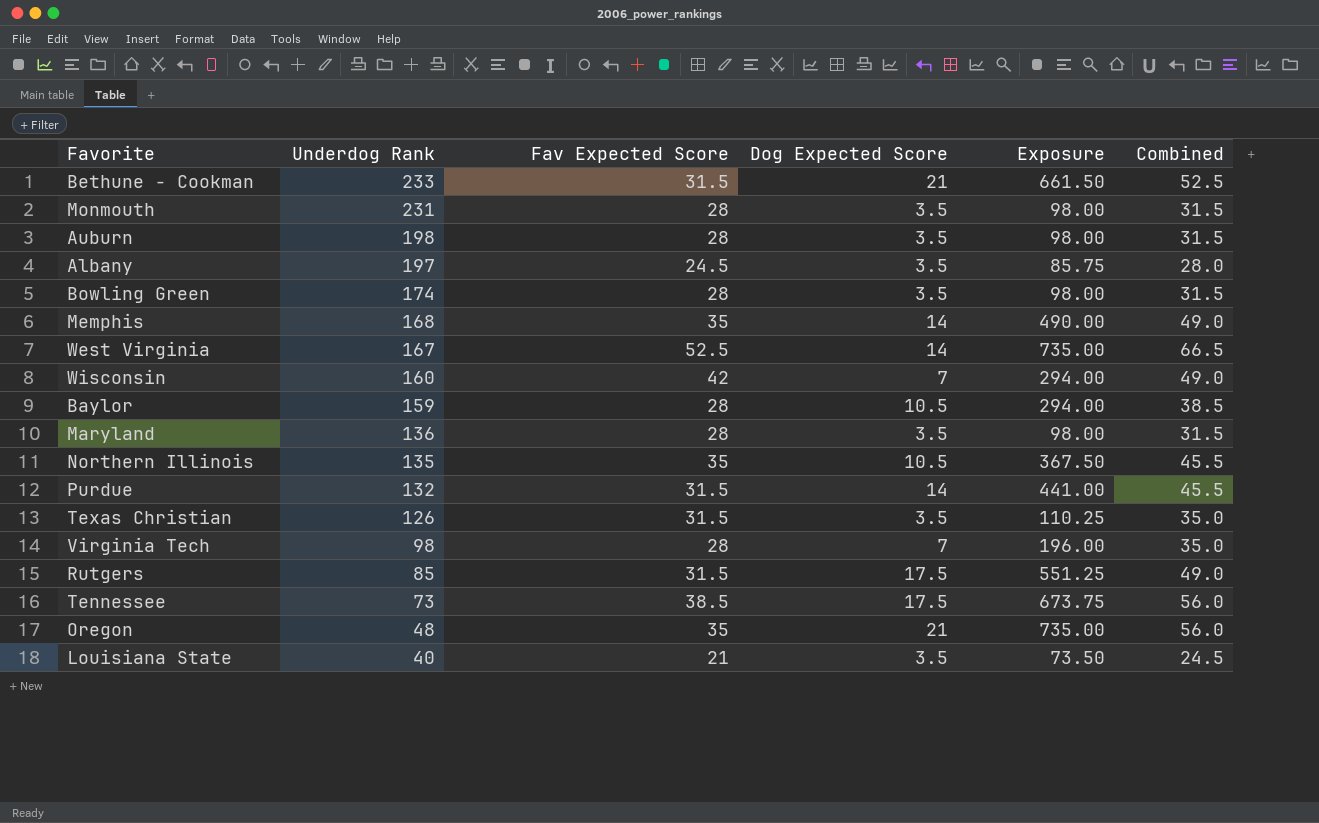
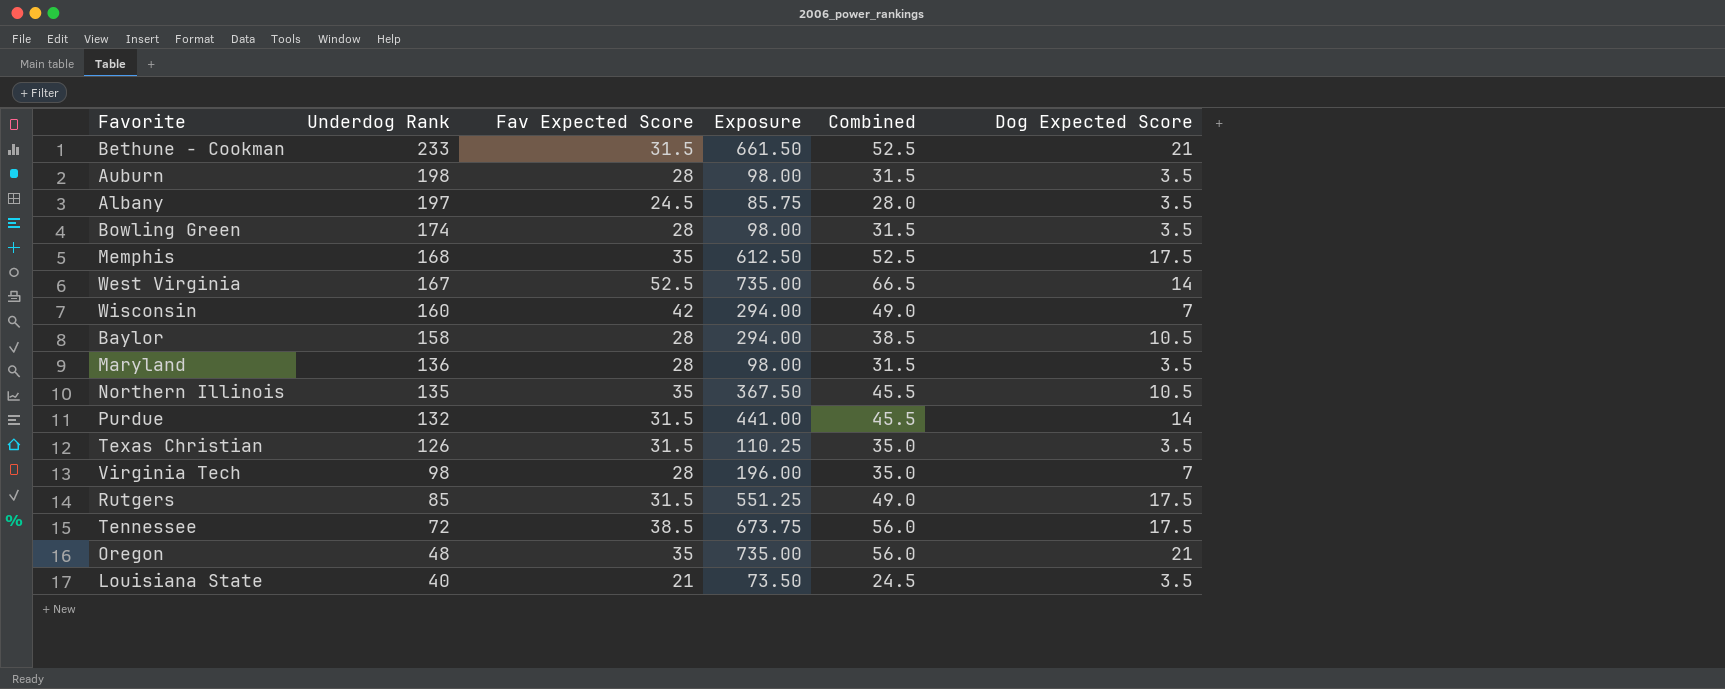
column Dog Expected Score | position: 4 -> 6
row Monmouth: 231 | 28 | 3.5 | 98.00 | 31.5 -> none
Memphis | Exposure: 490.00 -> 612.50
Memphis | Combined: 49.0 -> 52.5
Memphis | Dog Expected Score: 14 -> 17.5
Baylor | Underdog Rank: 159 -> 158
Tennessee | Underdog Rank: 73 -> 72

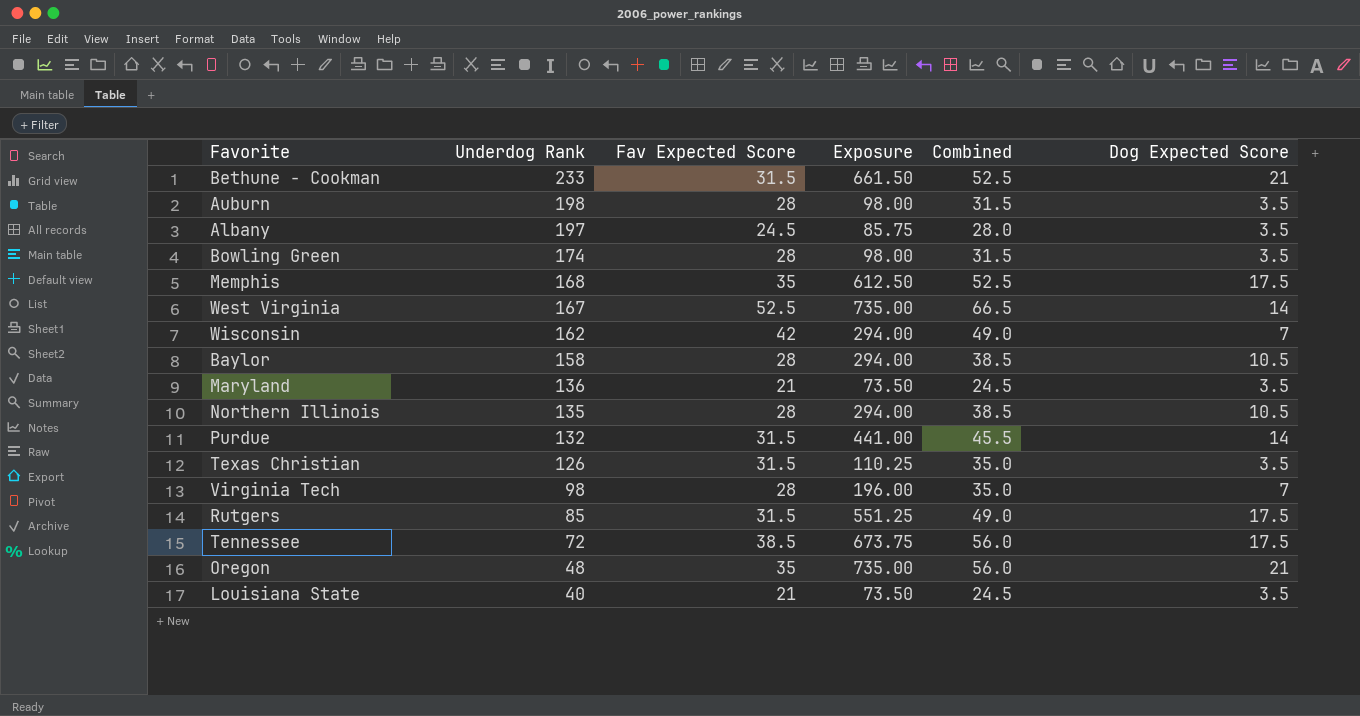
Wisconsin | Underdog Rank: 160 -> 162
Maryland | Fav Expected Score: 28 -> 21
Maryland | Exposure: 98.00 -> 73.50
Maryland | Combined: 31.5 -> 24.5
Northern Illinois | Fav Expected Score: 35 -> 28
Northern Illinois | Exposure: 367.50 -> 294.00
Northern Illinois | Combined: 45.5 -> 38.5

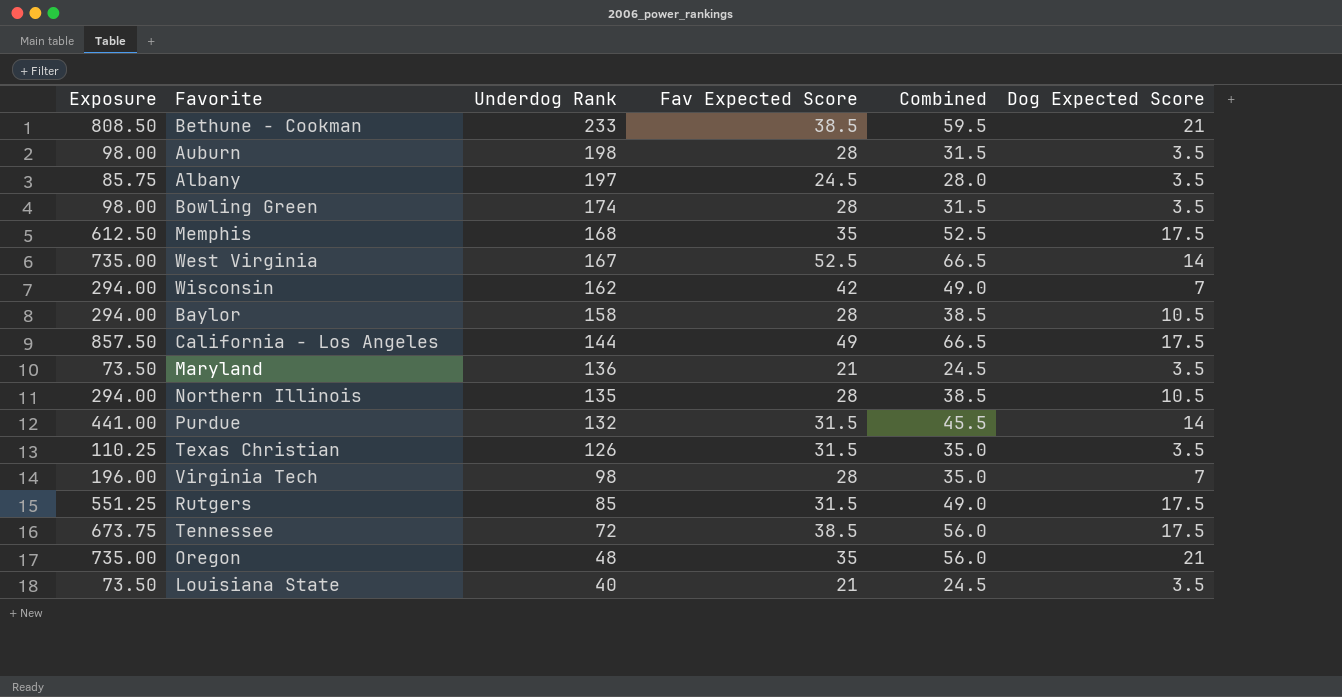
column Exposure | position: 4 -> 1
Bethune - Cookman | Exposure: 661.50 -> 808.50
Bethune - Cookman | Fav Expected Score: 31.5 -> 38.5
Bethune - Cookman | Combined: 52.5 -> 59.5
row California - Los Angeles: none -> 857.50 | 144 | 49 | 66.5 | 17.5

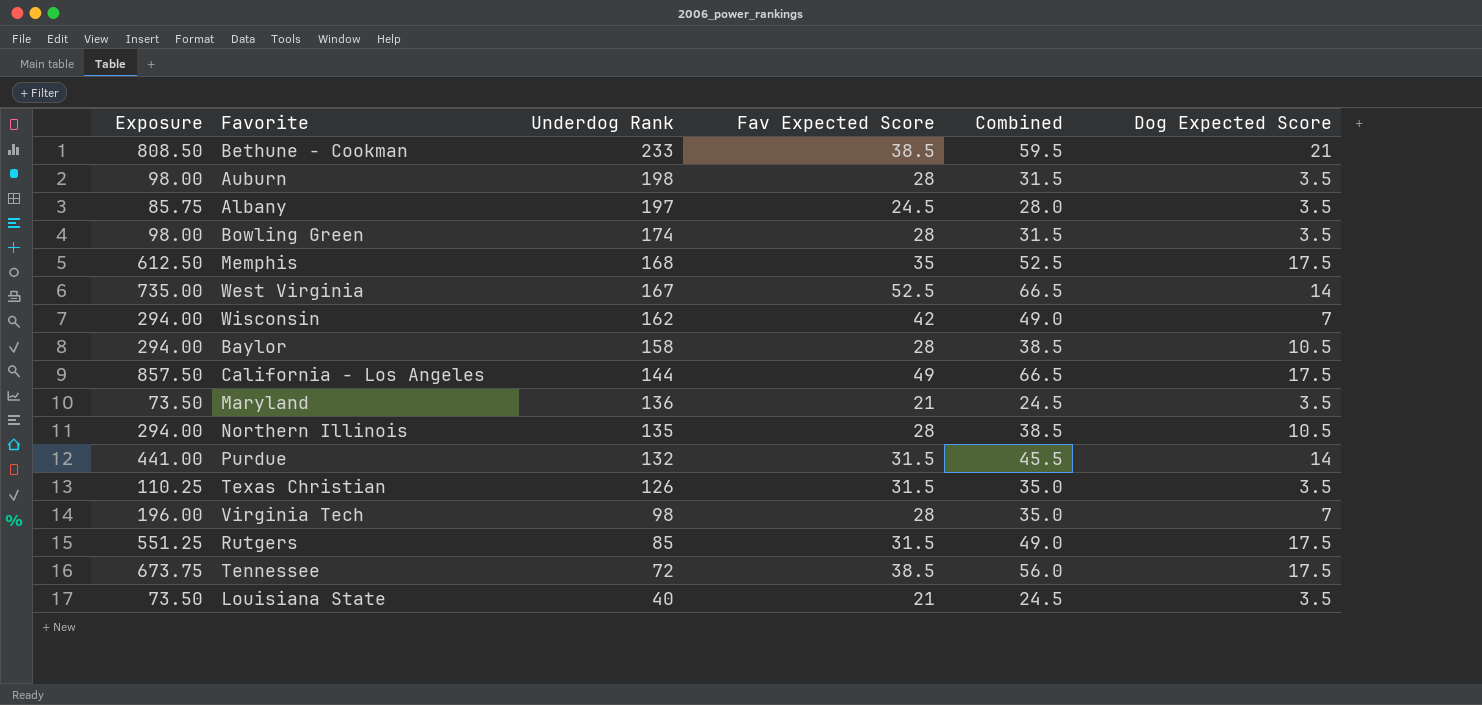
row Oregon: 735.00 | 48 | 35 | 56.0 | 21 -> none

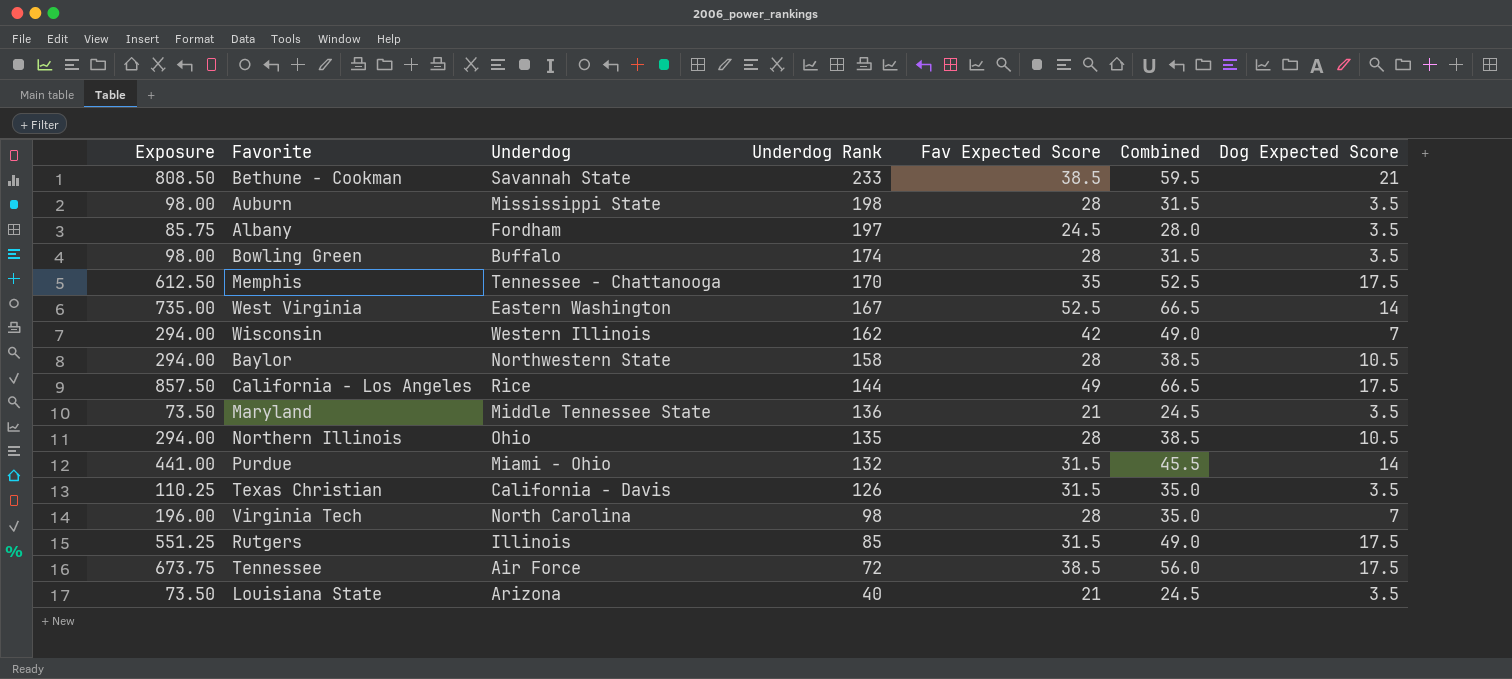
column Underdog | position: none -> 3
Memphis | Underdog Rank: 168 -> 170

